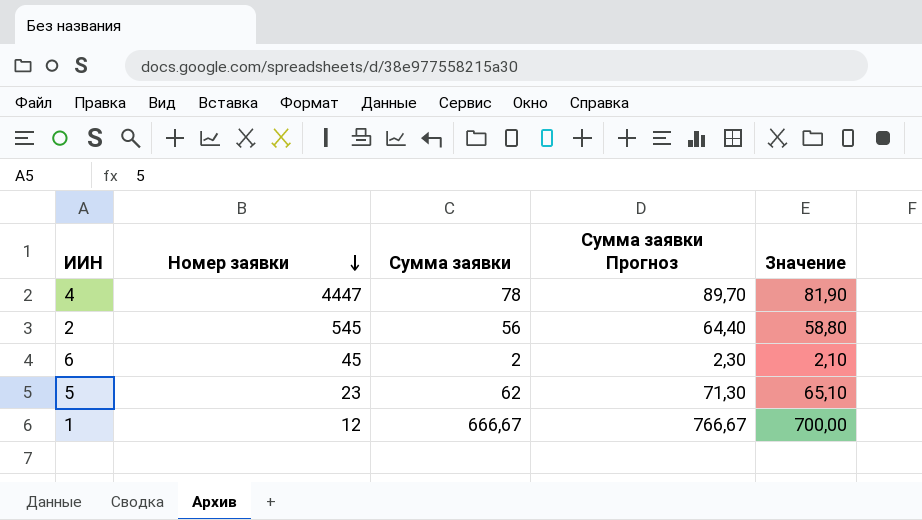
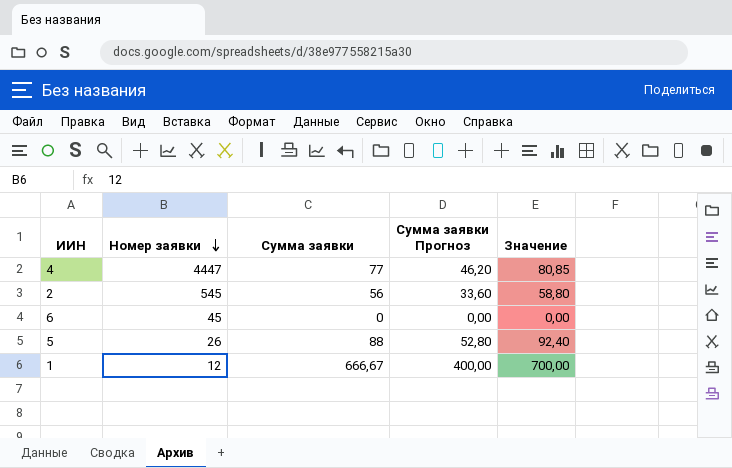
column Сумма заявки Прогноз | formula: [Сумма заявки] * 1,15 -> [Сумма заявки] * 0,6
4 | Сумма заявки: 78 -> 77
4 | Значение: 81,90 -> 80,85
6 | Сумма заявки: 2 -> 0
6 | Значение: 2,10 -> 0,00
5 | Номер заявки: 23 -> 26
5 | Сумма заявки: 62 -> 88
5 | Значение: 65,10 -> 92,40

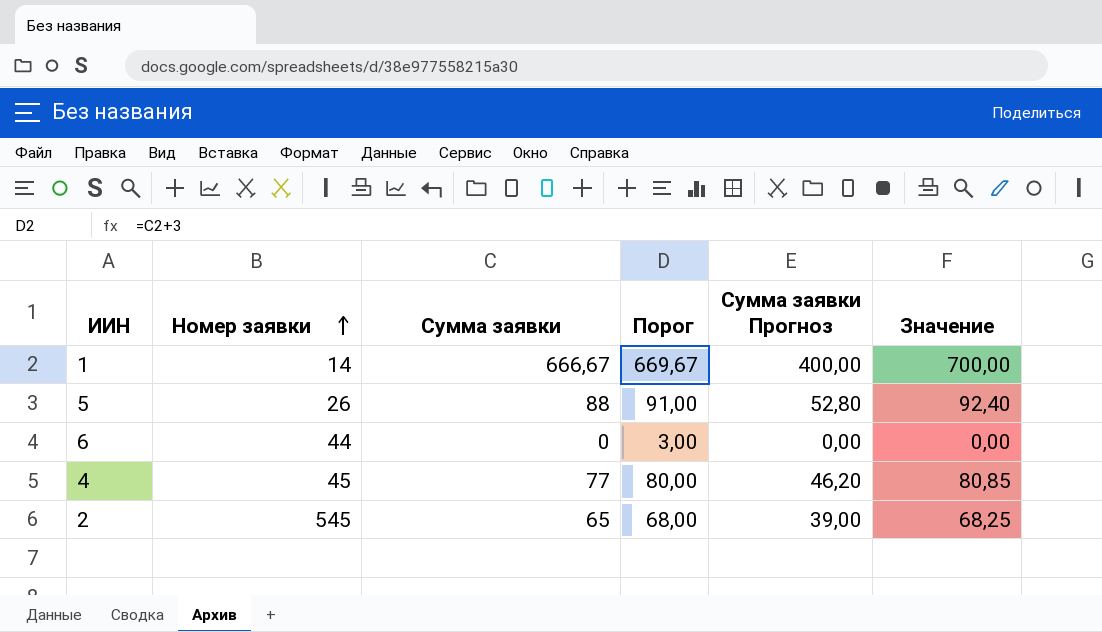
row order: Номер заявки descending -> Номер заявки ascending
column Порог | formula: none -> [Сумма заявки] + 3
1 | Номер заявки: 12 -> 14
6 | Номер заявки: 45 -> 44
4 | Номер заявки: 4447 -> 45
2 | Сумма заявки: 56 -> 65
2 | Сумма заявки Прогноз: 33,60 -> 39,00
2 | Значение: 58,80 -> 68,25

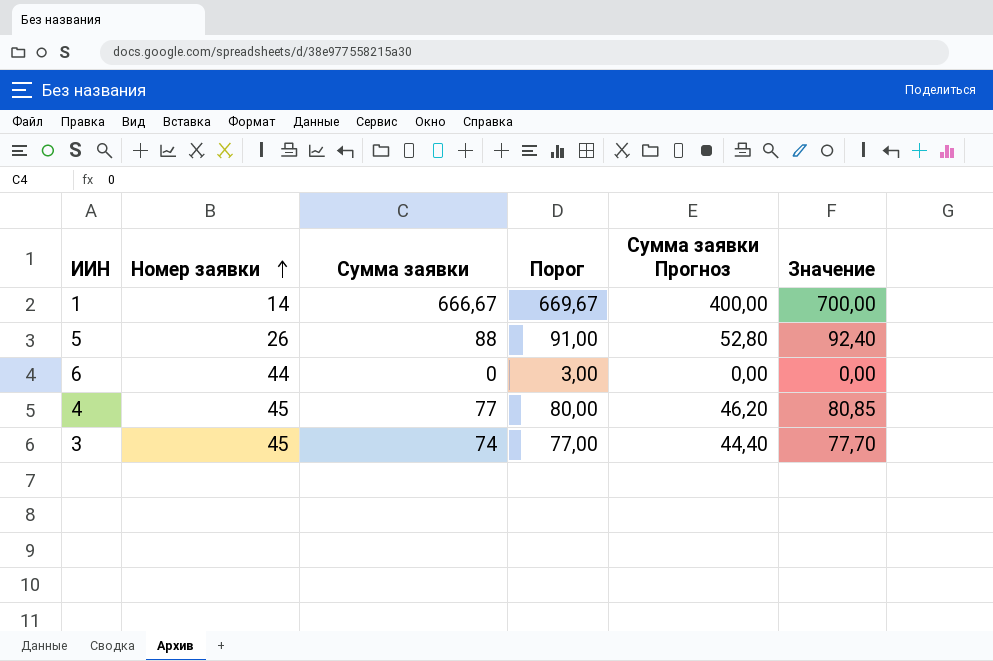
row 2: 545 | 65 | 68,00 | 39,00 | 68,25 -> none
row 3: none -> 45 | 74 | 77,00 | 44,40 | 77,70

